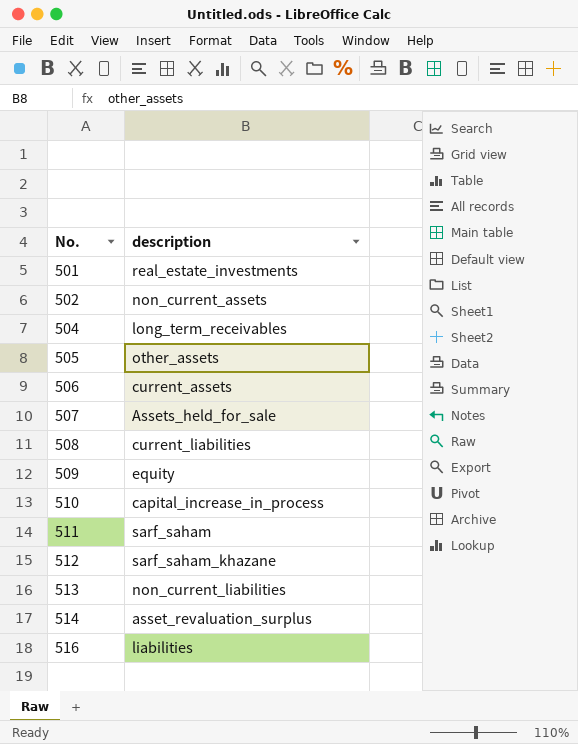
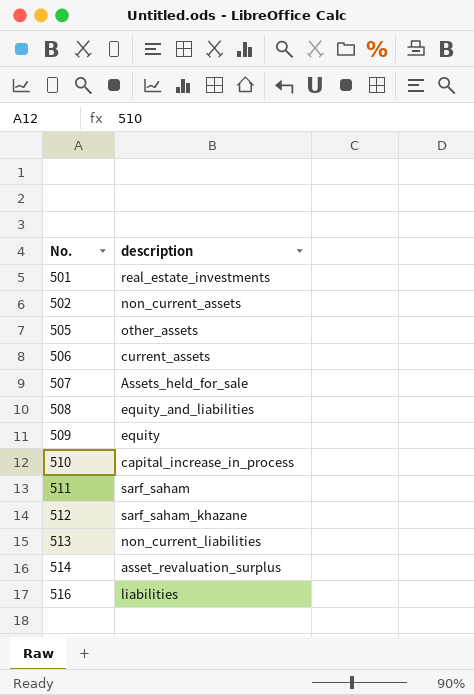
row 504: long_term_receivables -> none
508 | description: current_liabilities -> equity_and_liabilities

